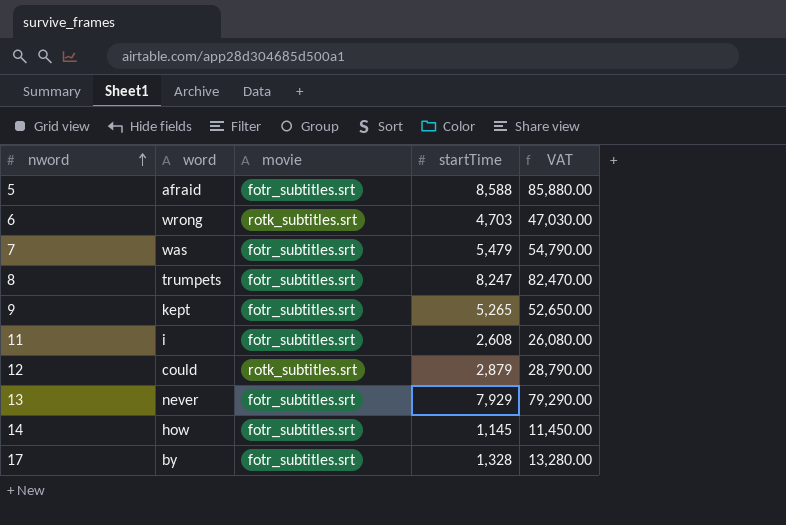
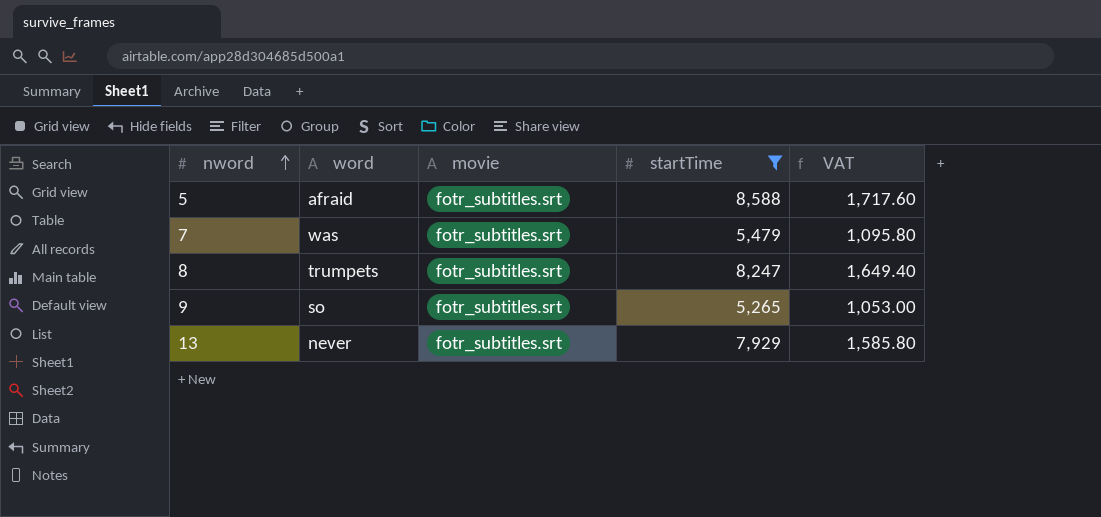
filter: none -> startTime >= 5,265
column VAT | formula: [startTime] * 10 -> [startTime] * 0.2
9 | word: kept -> so

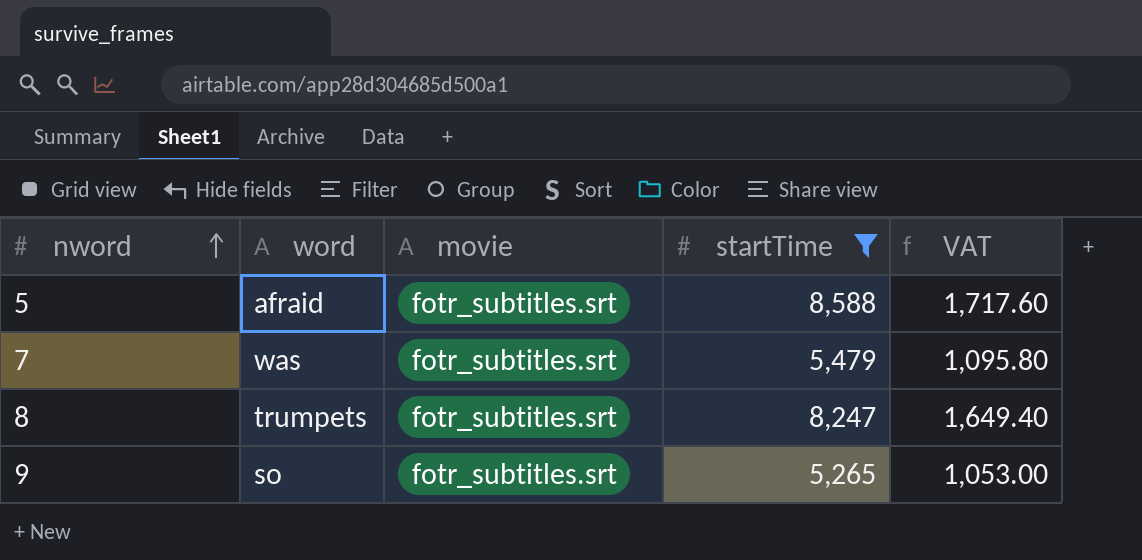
row 13: never | fotr_subtitles.srt | 7,929 | 1,585.80 -> none

